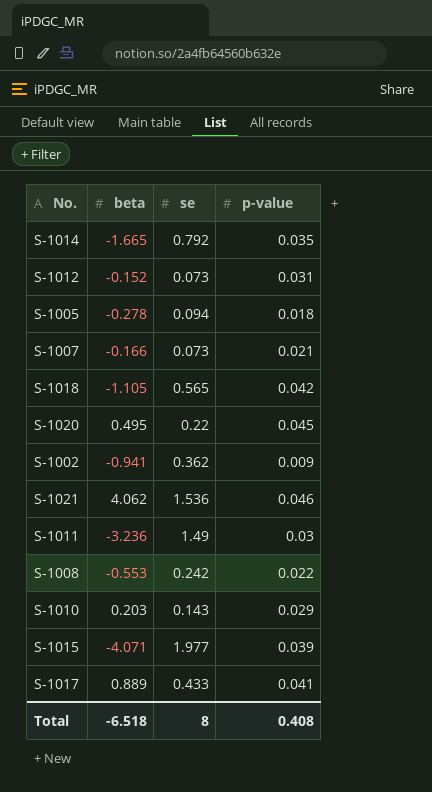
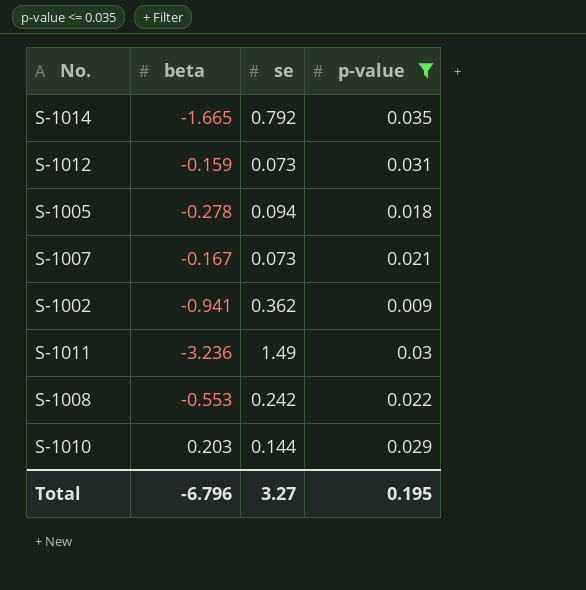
filter: none -> p-value <= 0.035
S-1012 | beta: -0.152 -> -0.159
S-1007 | beta: -0.166 -> -0.167
S-1010 | se: 0.143 -> 0.144
Total | beta: -6.518 -> -6.796
Total | se: 8 -> 3.27
Total | p-value: 0.408 -> 0.195

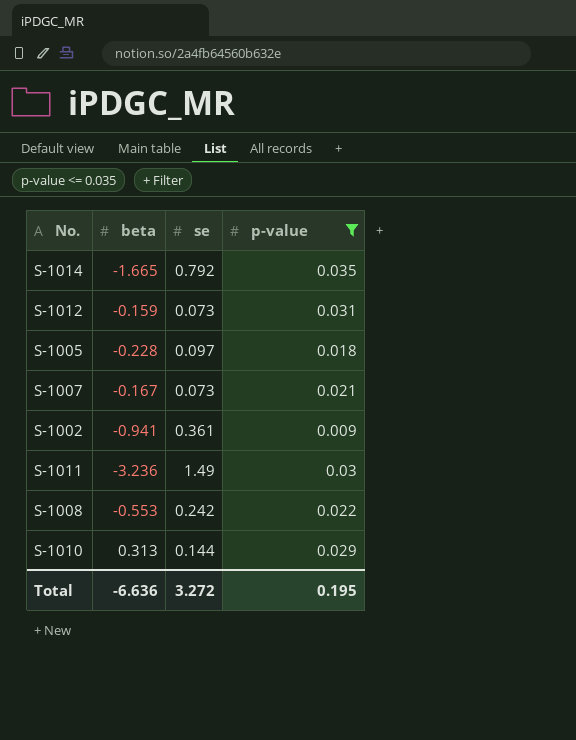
S-1005 | beta: -0.278 -> -0.228
S-1005 | se: 0.094 -> 0.097
S-1002 | se: 0.362 -> 0.361
S-1010 | beta: 0.203 -> 0.313
Total | beta: -6.796 -> -6.636
Total | se: 3.27 -> 3.272

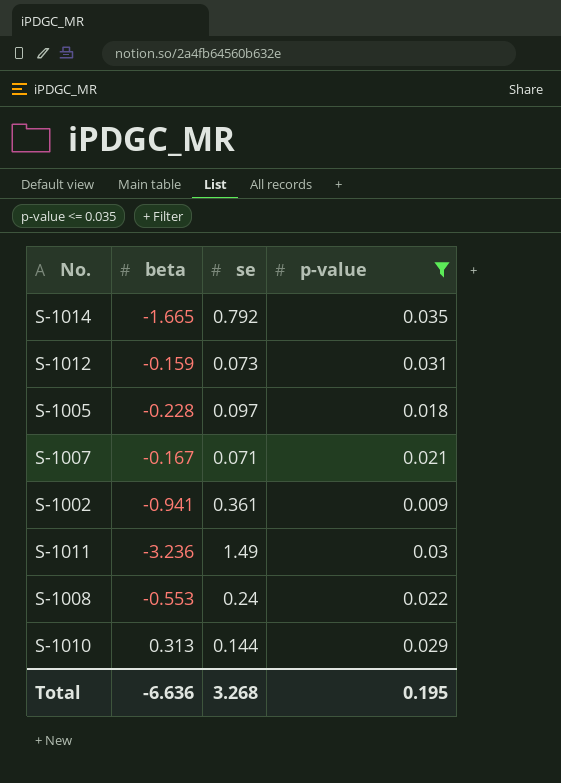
S-1007 | se: 0.073 -> 0.071
S-1008 | se: 0.242 -> 0.24
Total | se: 3.272 -> 3.268

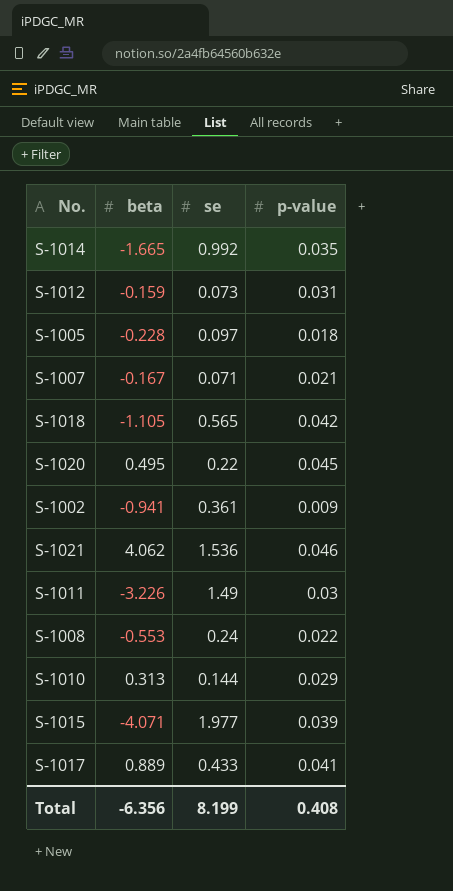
filter: p-value <= 0.035 -> none
S-1014 | se: 0.792 -> 0.992
S-1011 | beta: -3.236 -> -3.226
Total | beta: -6.636 -> -6.356
Total | se: 3.268 -> 8.199
Total | p-value: 0.195 -> 0.408

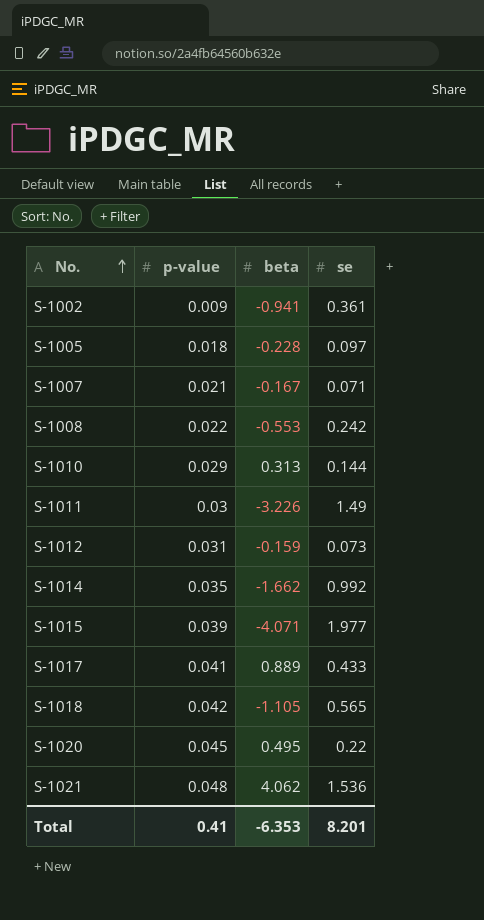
row order: none -> No. ascending
column p-value | position: 4 -> 2
S-1008 | se: 0.24 -> 0.242
S-1014 | beta: -1.665 -> -1.662
S-1021 | p-value: 0.046 -> 0.048
Total | p-value: 0.408 -> 0.41
Total | beta: -6.356 -> -6.353
Total | se: 8.199 -> 8.201

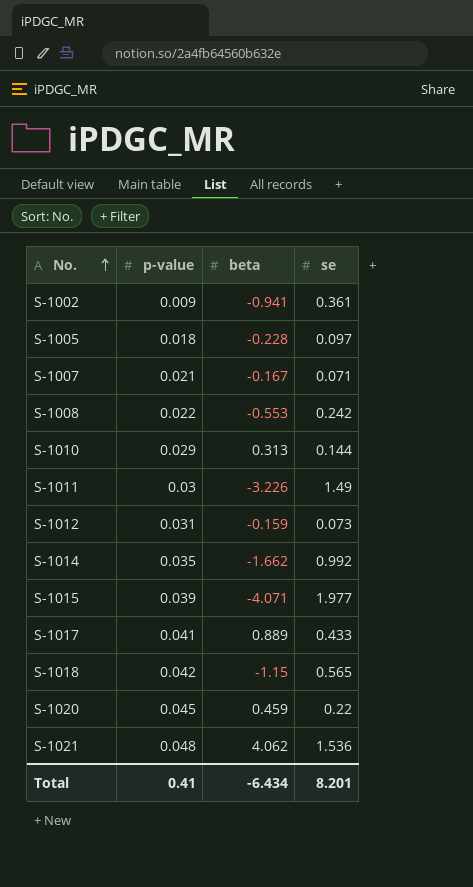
S-1018 | beta: -1.105 -> -1.15
S-1020 | beta: 0.495 -> 0.459
Total | beta: -6.353 -> -6.434

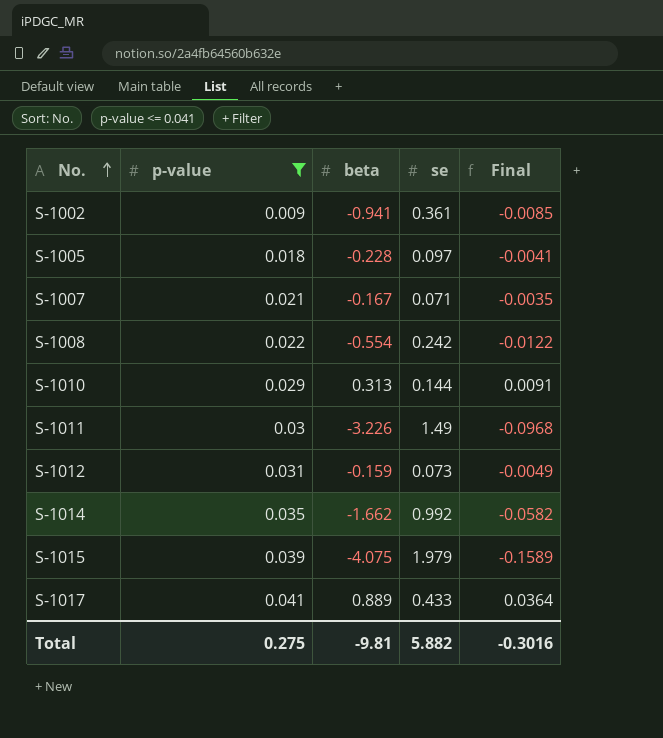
filter: none -> p-value <= 0.041
column Final | formula: none -> [p-value] * [beta]
S-1008 | beta: -0.553 -> -0.554
S-1015 | beta: -4.071 -> -4.075
S-1015 | se: 1.977 -> 1.979
Total | p-value: 0.41 -> 0.275
Total | beta: -6.434 -> -9.81
Total | se: 8.201 -> 5.882

